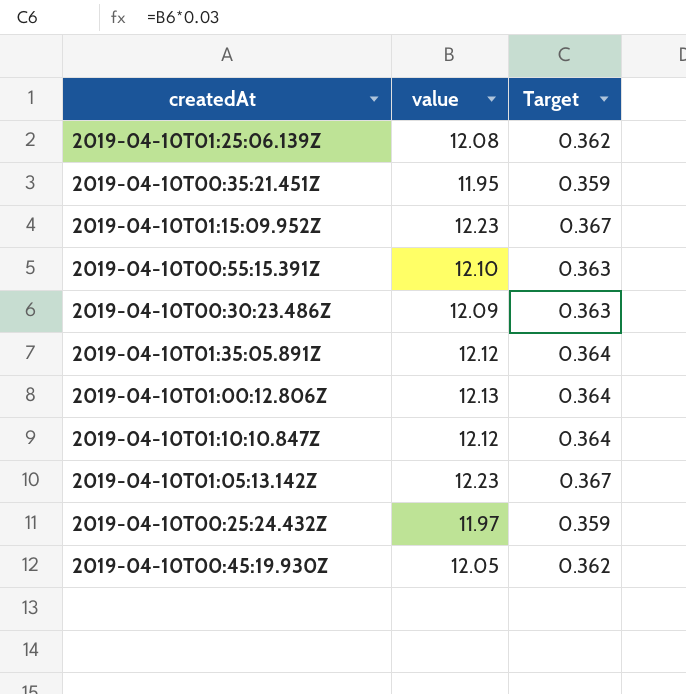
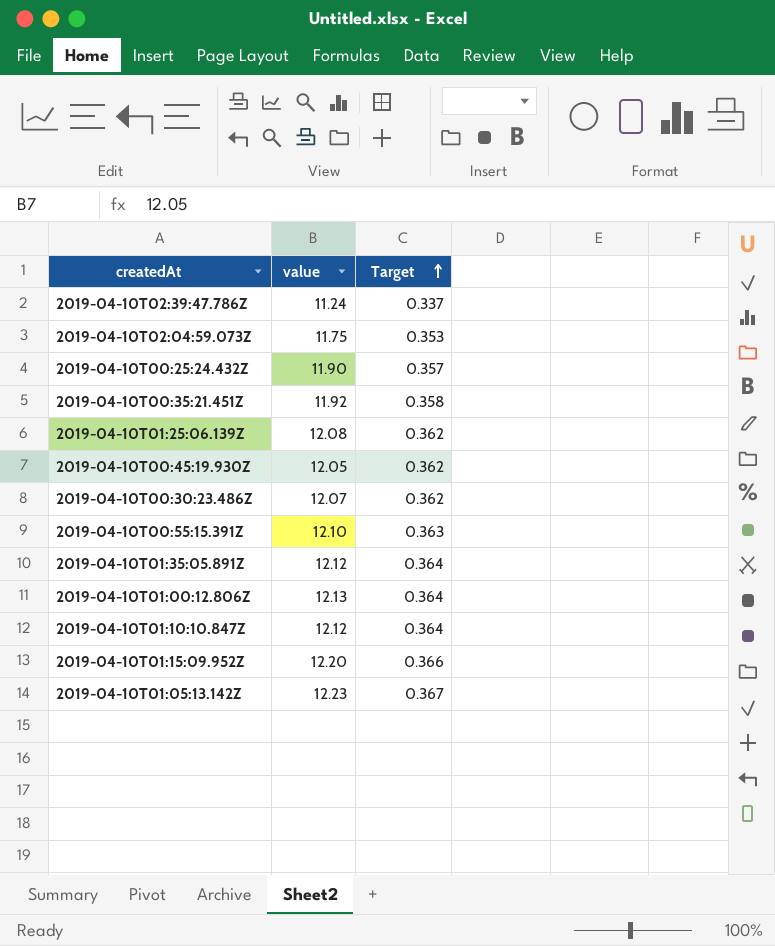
row order: none -> Target ascending
row 2019-04-10T02:39:47.786Z: none -> 11.24 | 0.337
row 2019-04-10T02:04:59.073Z: none -> 11.75 | 0.353
2019-04-10T00:25:24.432Z | value: 11.97 -> 11.90
2019-04-10T00:25:24.432Z | Target: 0.359 -> 0.357
2019-04-10T00:35:21.451Z | value: 11.95 -> 11.92
2019-04-10T00:35:21.451Z | Target: 0.359 -> 0.358
2019-04-10T00:30:23.486Z | value: 12.09 -> 12.07
2019-04-10T00:30:23.486Z | Target: 0.363 -> 0.362
2019-04-10T01:15:09.952Z | value: 12.23 -> 12.20
2019-04-10T01:15:09.952Z | Target: 0.367 -> 0.366

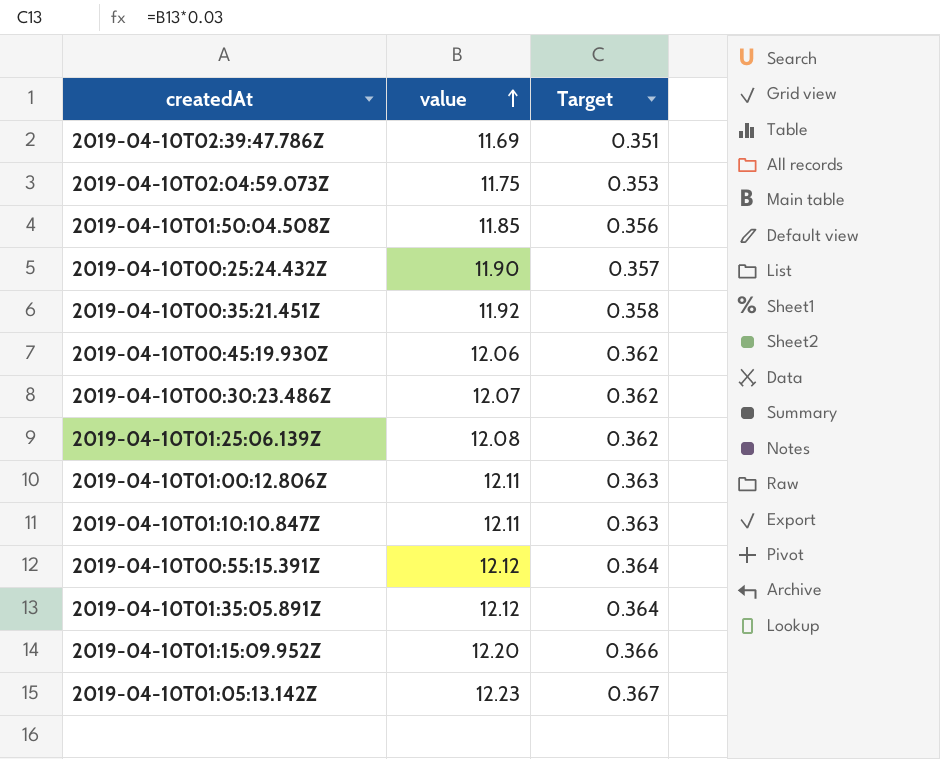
row order: Target ascending -> value ascending
2019-04-10T02:39:47.786Z | value: 11.24 -> 11.69
2019-04-10T02:39:47.786Z | Target: 0.337 -> 0.351
row 2019-04-10T01:50:04.508Z: none -> 11.85 | 0.356
2019-04-10T00:45:19.930Z | value: 12.05 -> 12.06
2019-04-10T01:00:12.806Z | value: 12.13 -> 12.11
2019-04-10T01:00:12.806Z | Target: 0.364 -> 0.363
2019-04-10T01:10:10.847Z | value: 12.12 -> 12.11
2019-04-10T01:10:10.847Z | Target: 0.364 -> 0.363
2019-04-10T00:55:15.391Z | value: 12.10 -> 12.12
2019-04-10T00:55:15.391Z | Target: 0.363 -> 0.364

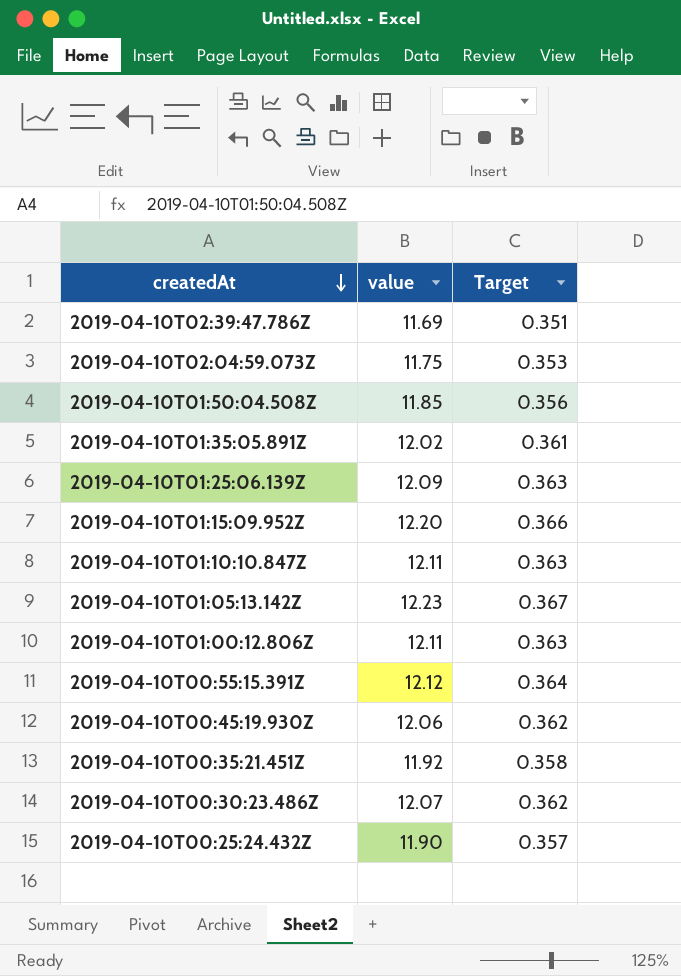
row order: value ascending -> createdAt descending
2019-04-10T01:35:05.891Z | value: 12.12 -> 12.02
2019-04-10T01:35:05.891Z | Target: 0.364 -> 0.361
2019-04-10T01:25:06.139Z | value: 12.08 -> 12.09
2019-04-10T01:25:06.139Z | Target: 0.362 -> 0.363

